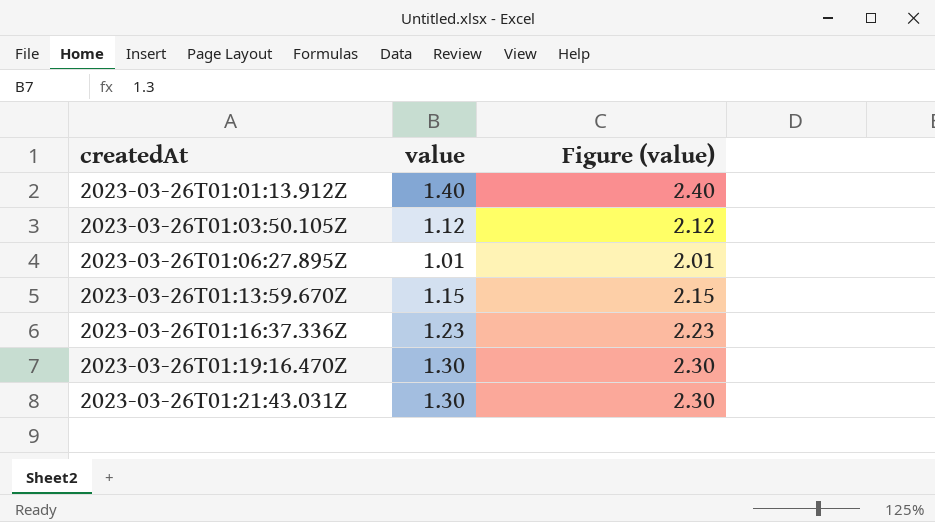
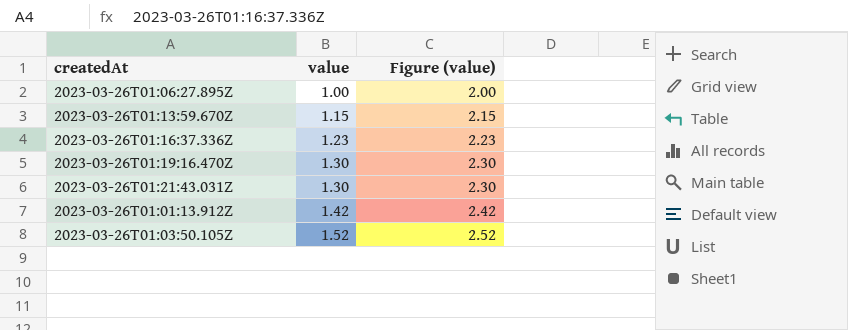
row order: createdAt ascending -> value ascending
2023-03-26T01:06:27.895Z | value: 1.01 -> 1.00
2023-03-26T01:06:27.895Z | Figure (value): 2.01 -> 2.00
2023-03-26T01:01:13.912Z | value: 1.40 -> 1.42
2023-03-26T01:01:13.912Z | Figure (value): 2.40 -> 2.42
2023-03-26T01:03:50.105Z | value: 1.12 -> 1.52
2023-03-26T01:03:50.105Z | Figure (value): 2.12 -> 2.52

